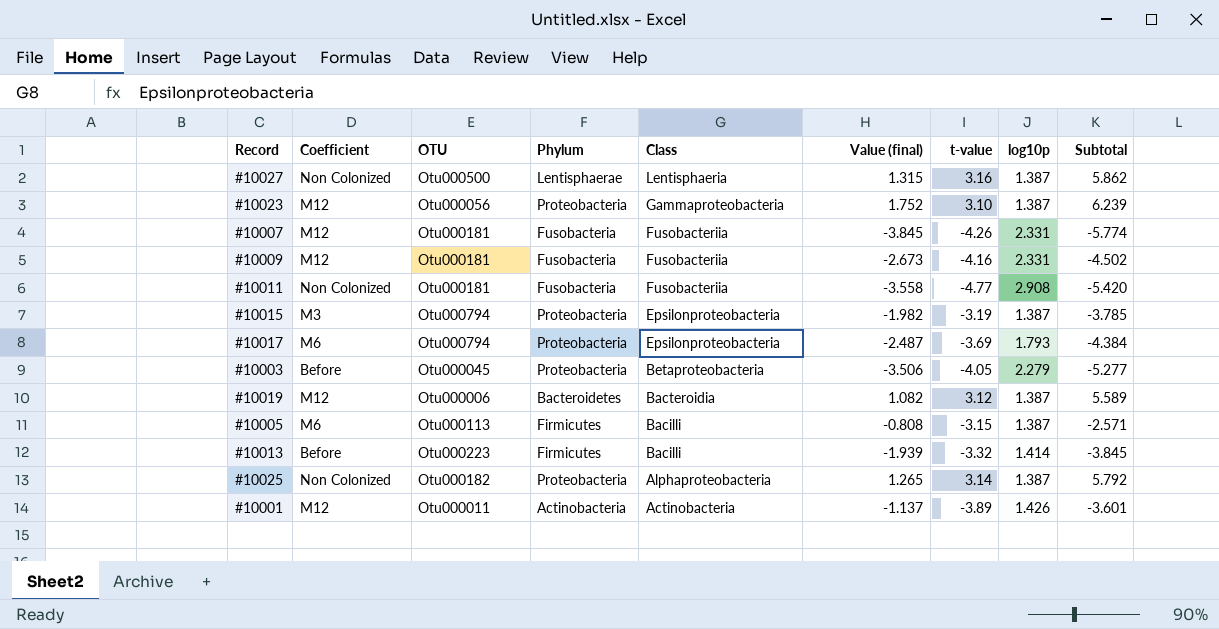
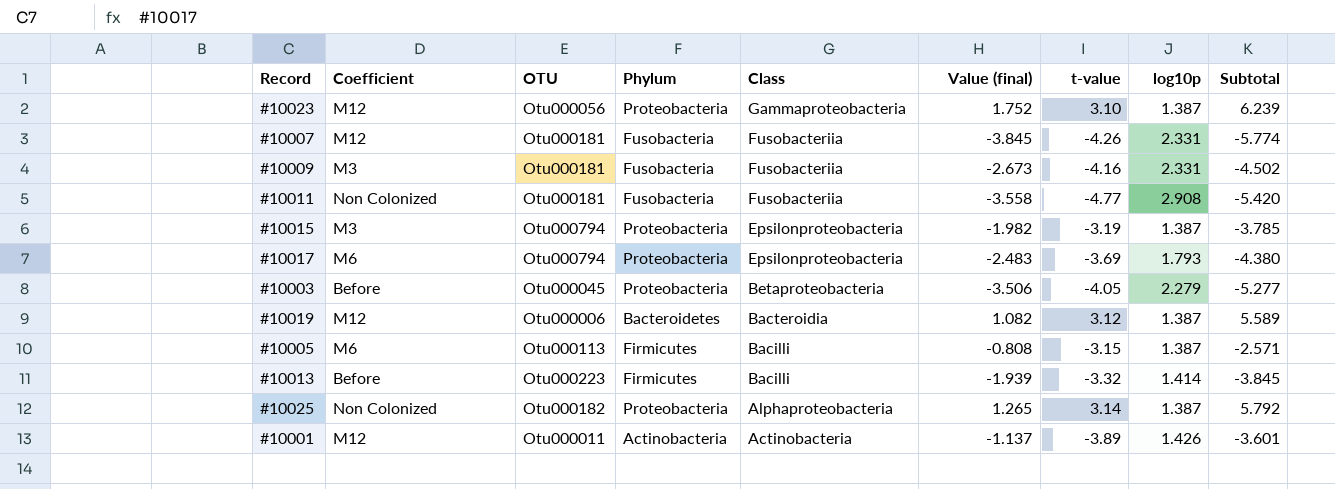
row #10027: Non Colonized | Otu000500 | Lentisphaerae | Lentisphaeria | 1.315 | 3.16 | 1.387 | 5.862 -> none
#10009 | Coefficient: M12 -> M3
#10017 | Value (final): -2.487 -> -2.483
#10017 | Subtotal: -4.384 -> -4.380

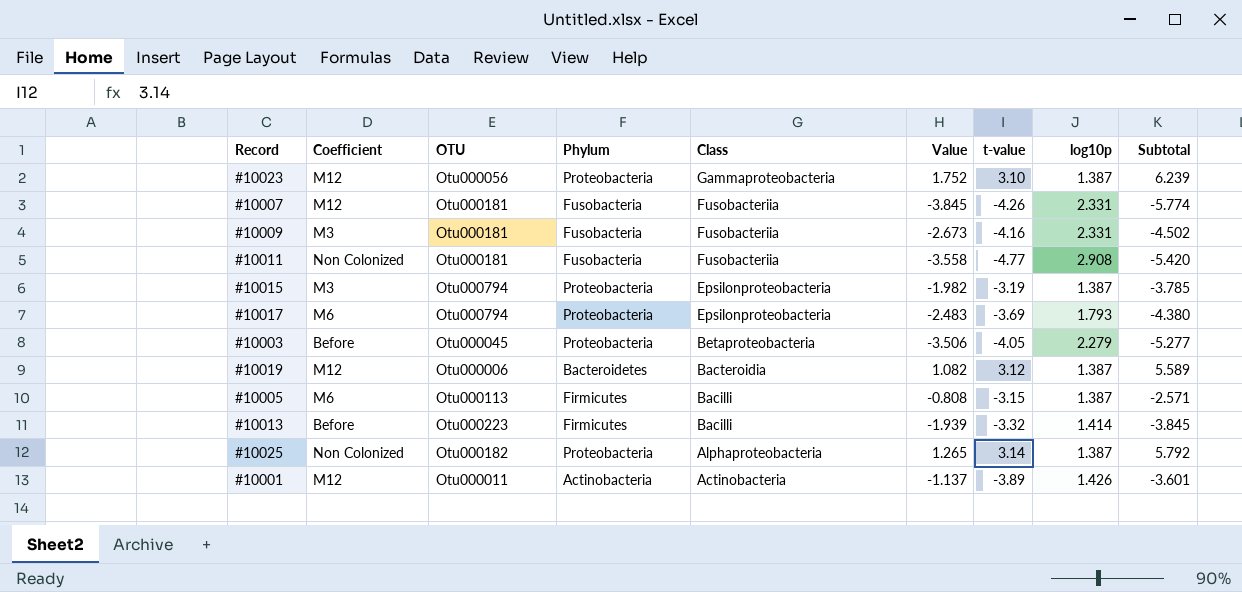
column name: Value (final) -> Value

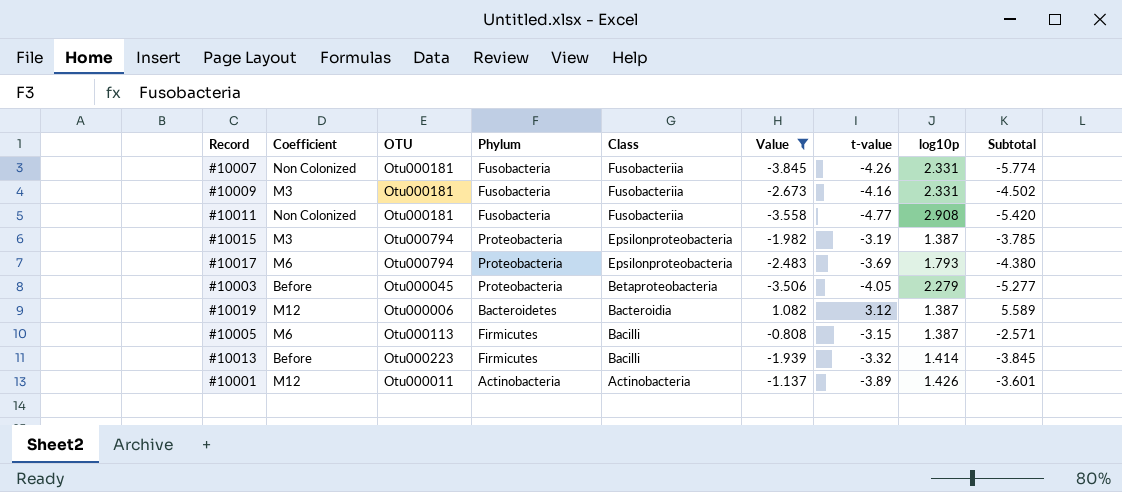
filter: none -> Value <= 1.082
#10007 | Coefficient: M12 -> Non Colonized

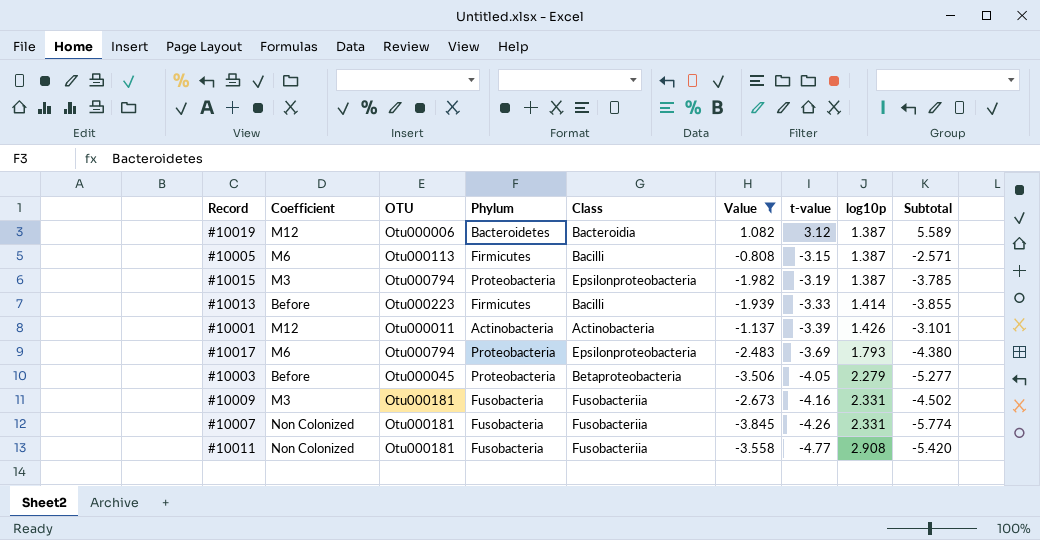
row order: Class descending -> t-value descending
#10013 | t-value: -3.32 -> -3.33
#10013 | Subtotal: -3.845 -> -3.855
#10001 | t-value: -3.89 -> -3.39
#10001 | Subtotal: -3.601 -> -3.101

